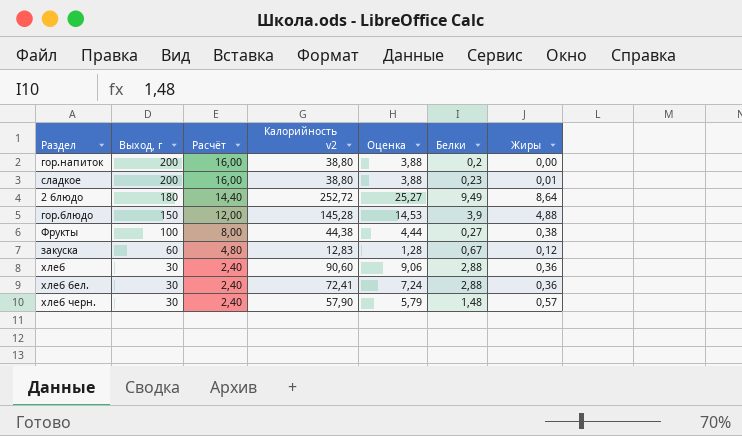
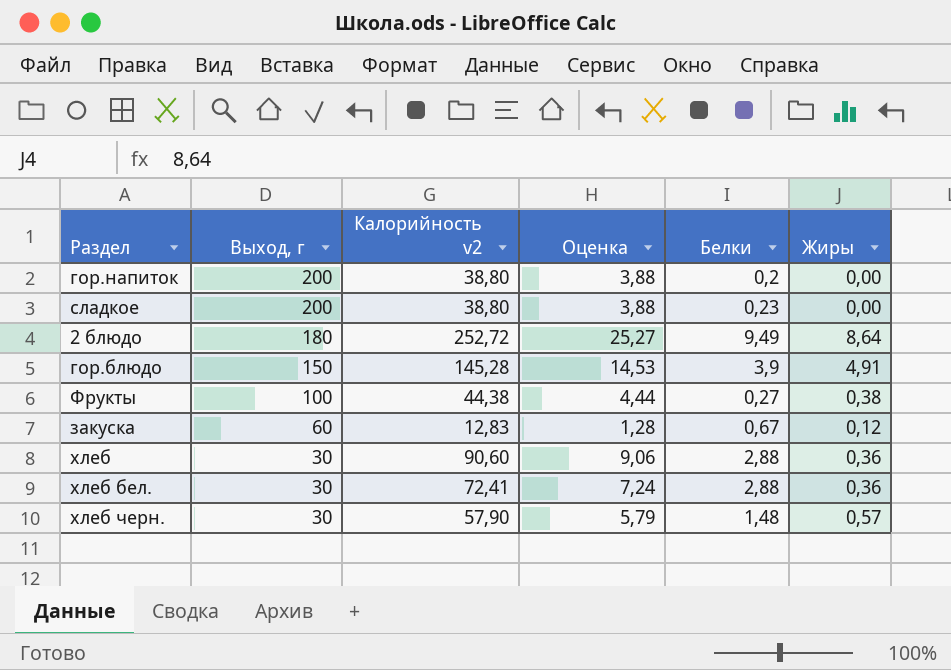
column Расчёт | formula: [Выход, г] * 0,08 -> none
сладкое | Жиры: 0,01 -> 0,00
гор.блюдо | Жиры: 4,88 -> 4,91

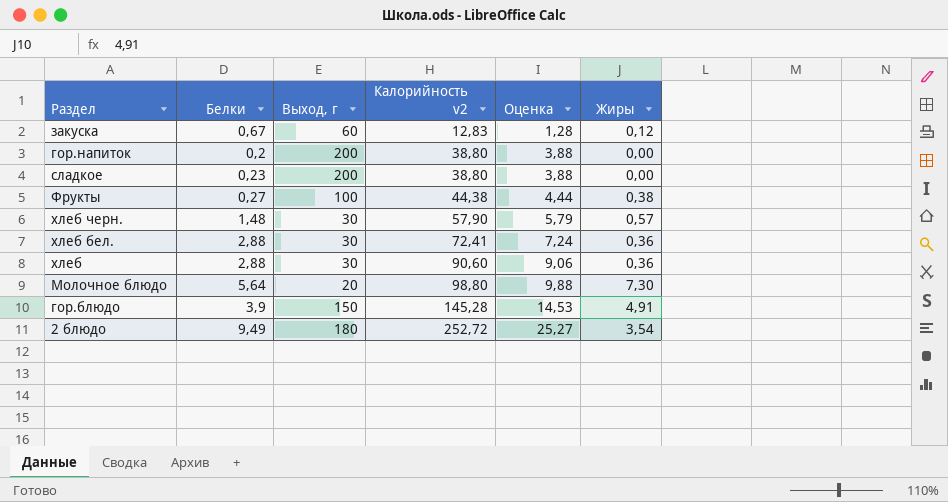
row order: Выход, г descending -> Калорийность v2 ascending
column Белки | position: 5 -> 2
row Молочное блюдо: none -> 5,64 | 20 | 98,80 | 9,88 | 7,30
2 блюдо | Жиры: 8,64 -> 3,54

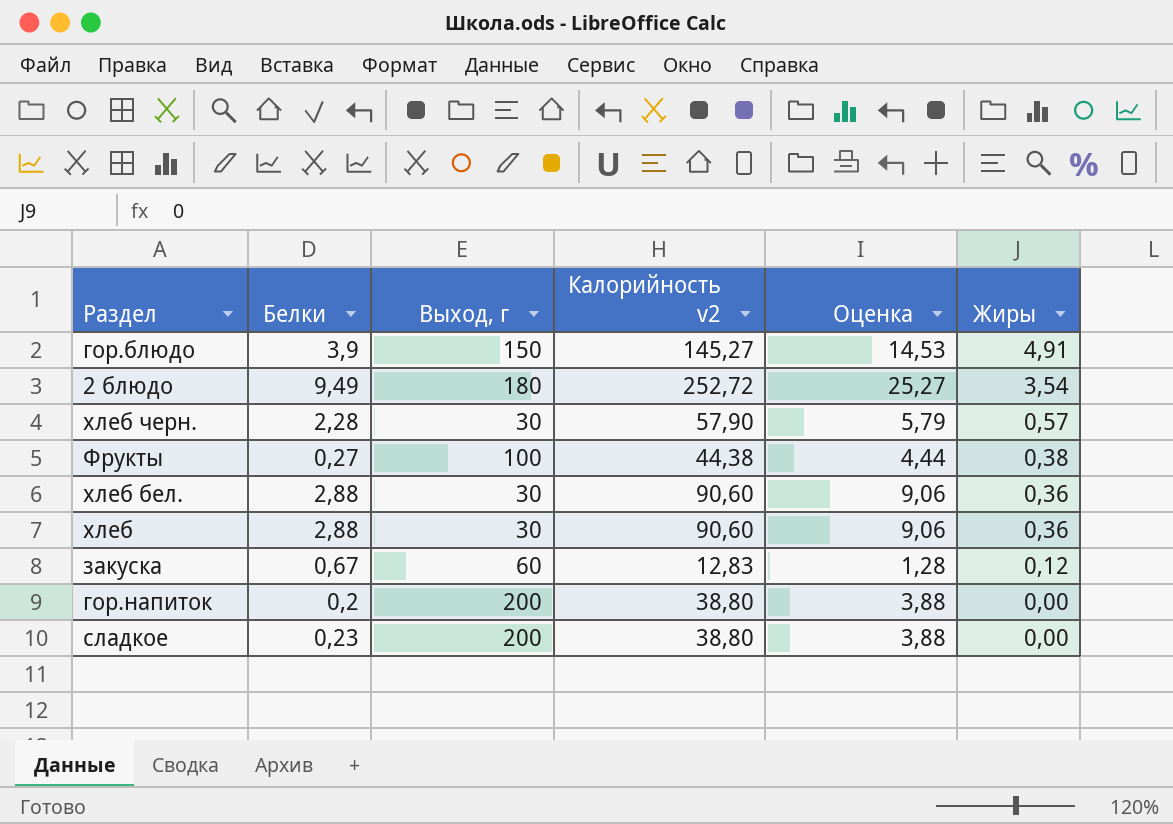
row order: Калорийность v2 ascending -> Жиры descending
row Молочное блюдо: 5,64 | 20 | 98,80 | 9,88 | 7,30 -> none
гор.блюдо | Калорийность v2: 145,28 -> 145,27
хлеб черн. | Белки: 1,48 -> 2,28
хлеб бел. | Калорийность v2: 72,41 -> 90,60
хлеб бел. | Оценка: 7,24 -> 9,06

